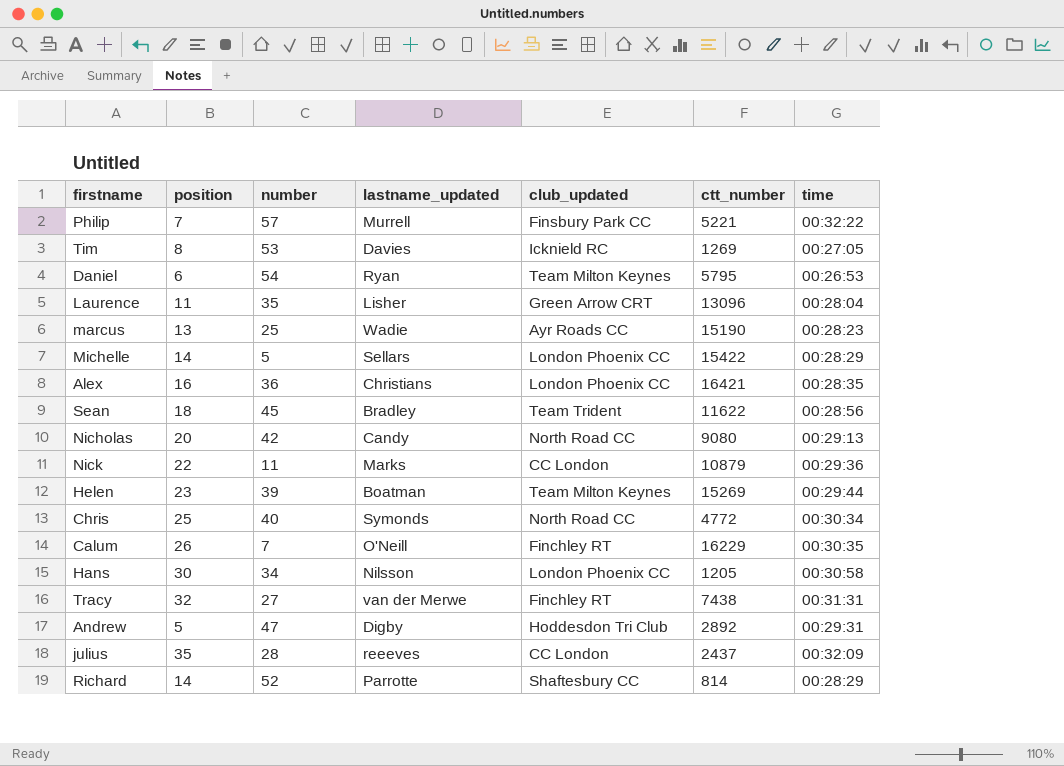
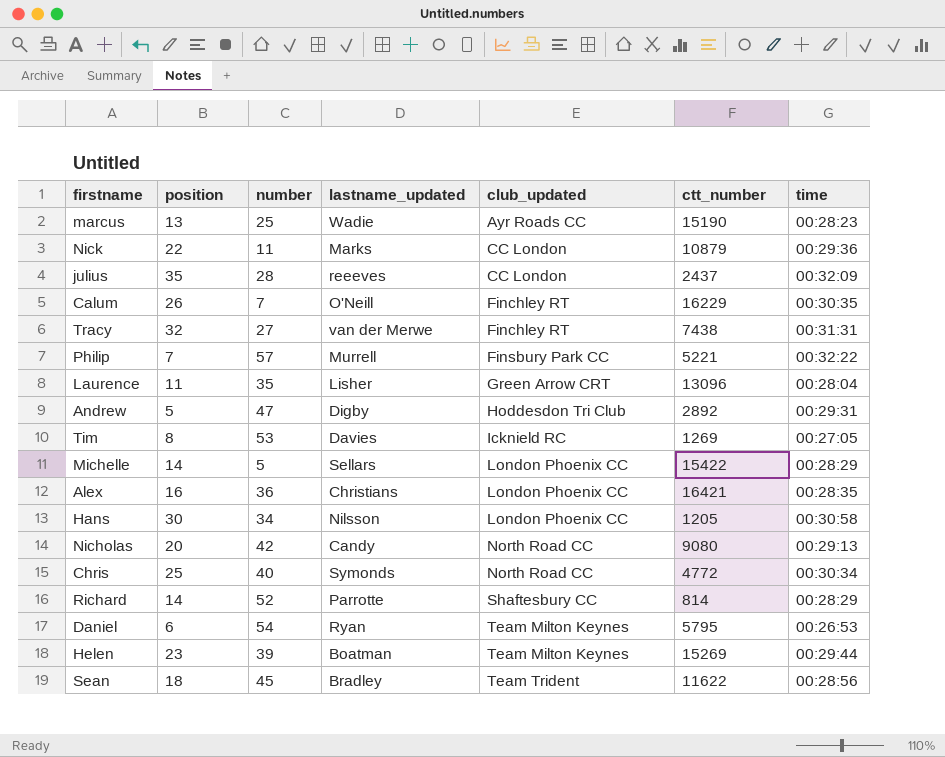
row order: none -> club_updated ascending

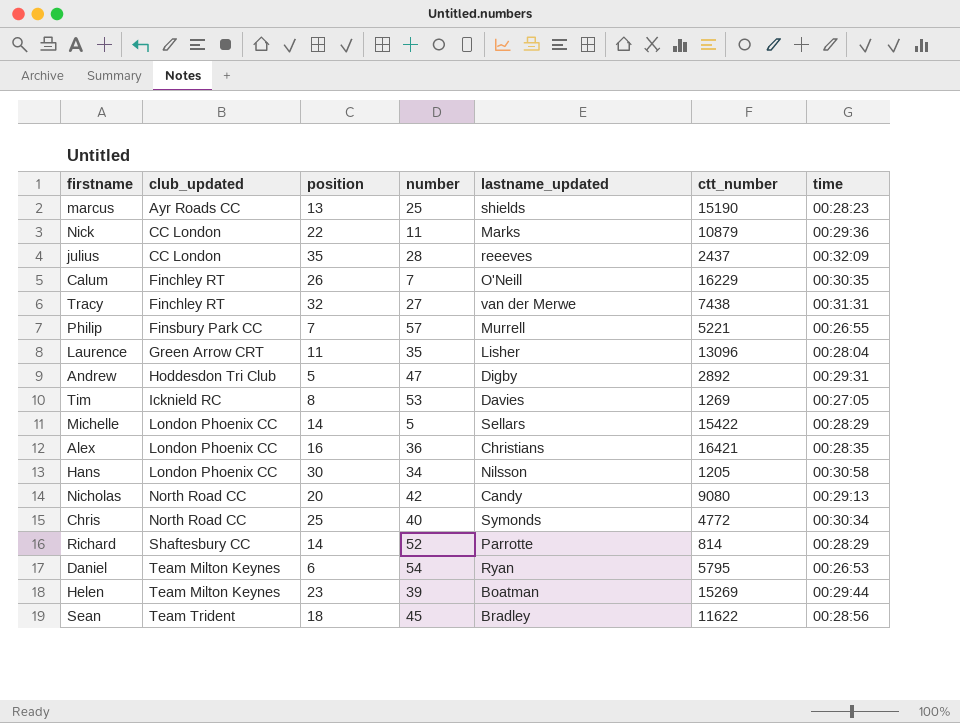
column club_updated | position: 5 -> 2
marcus | lastname_updated: Wadie -> shields
Philip | time: 00:32:22 -> 00:26:55

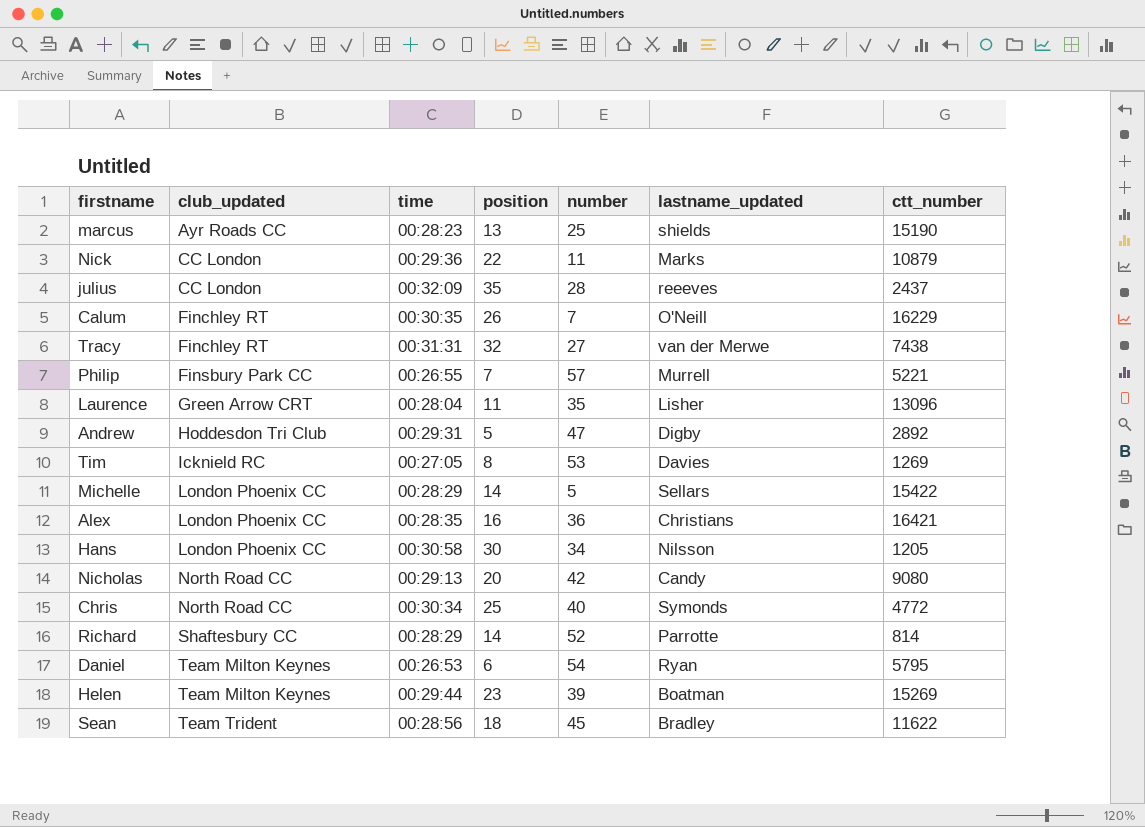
column time | position: 7 -> 3

